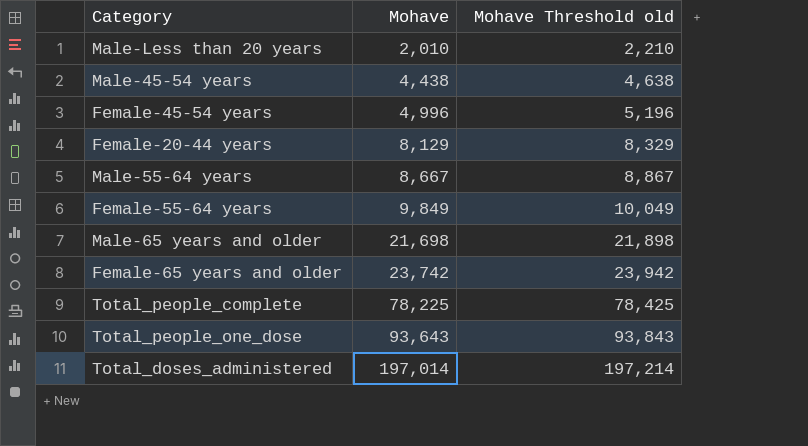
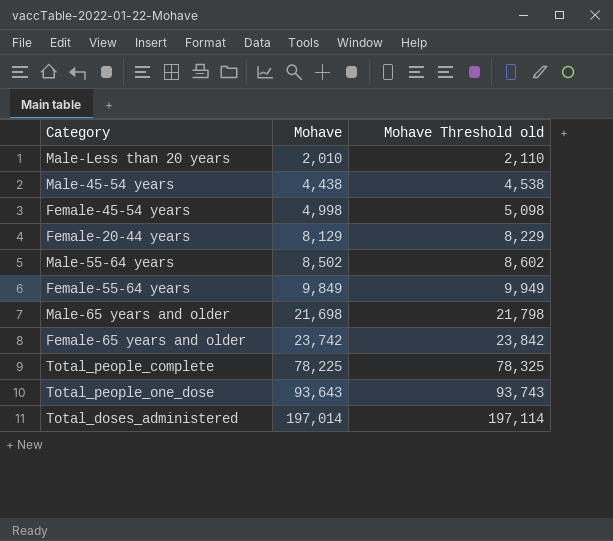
column Mohave Threshold old | formula: [Mohave] + 200 -> [Mohave] + 100
Female-45-54 years | Mohave: 4,996 -> 4,998
Male-55-64 years | Mohave: 8,667 -> 8,502

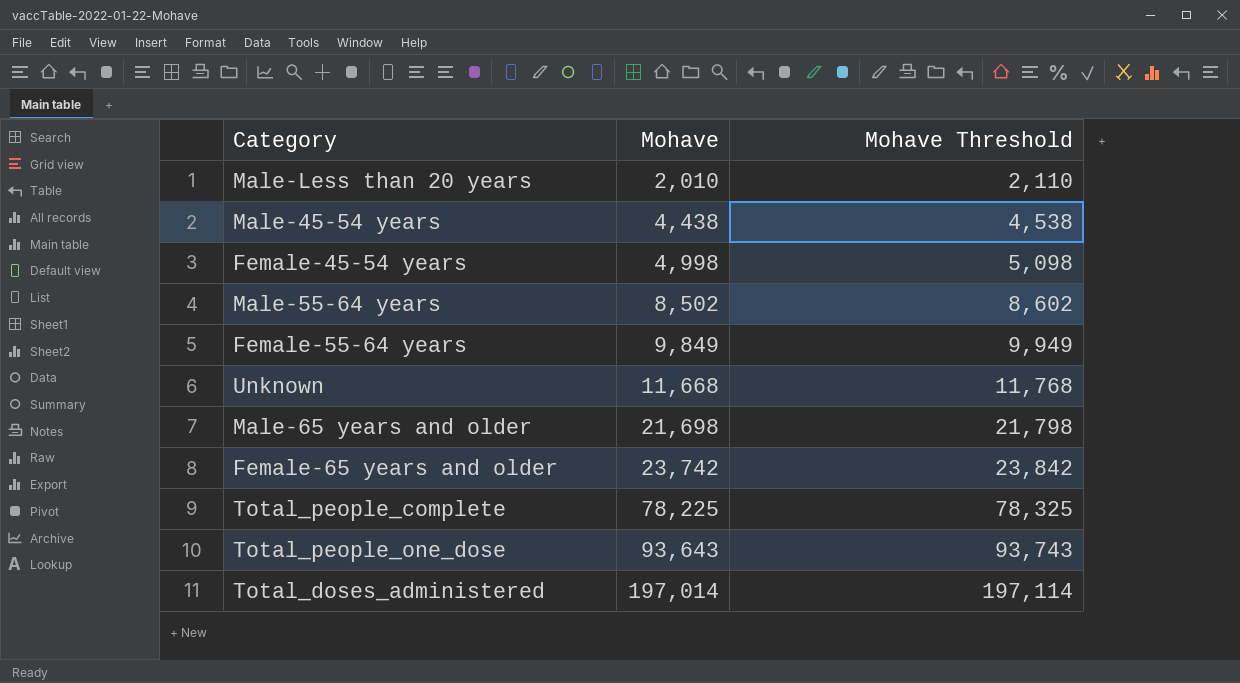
column name: Mohave Threshold old -> Mohave Threshold
row Female-20-44 years: 8,129 | 8,229 -> none
row Unknown: none -> 11,668 | 11,768

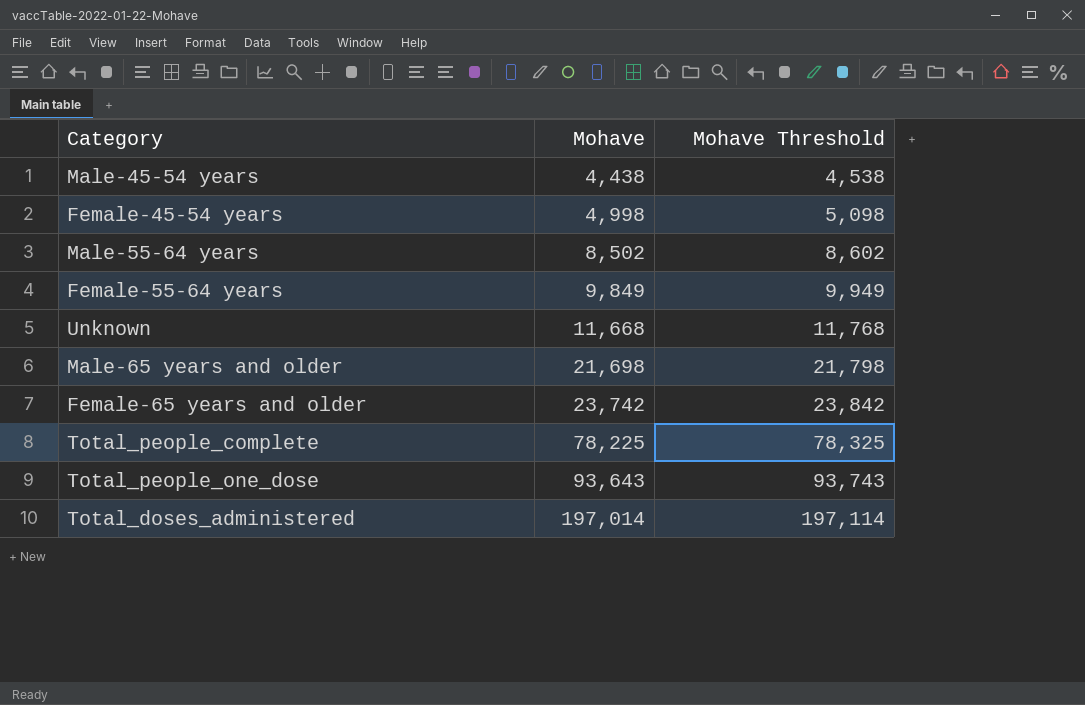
row Male-Less than 20 years: 2,010 | 2,110 -> none

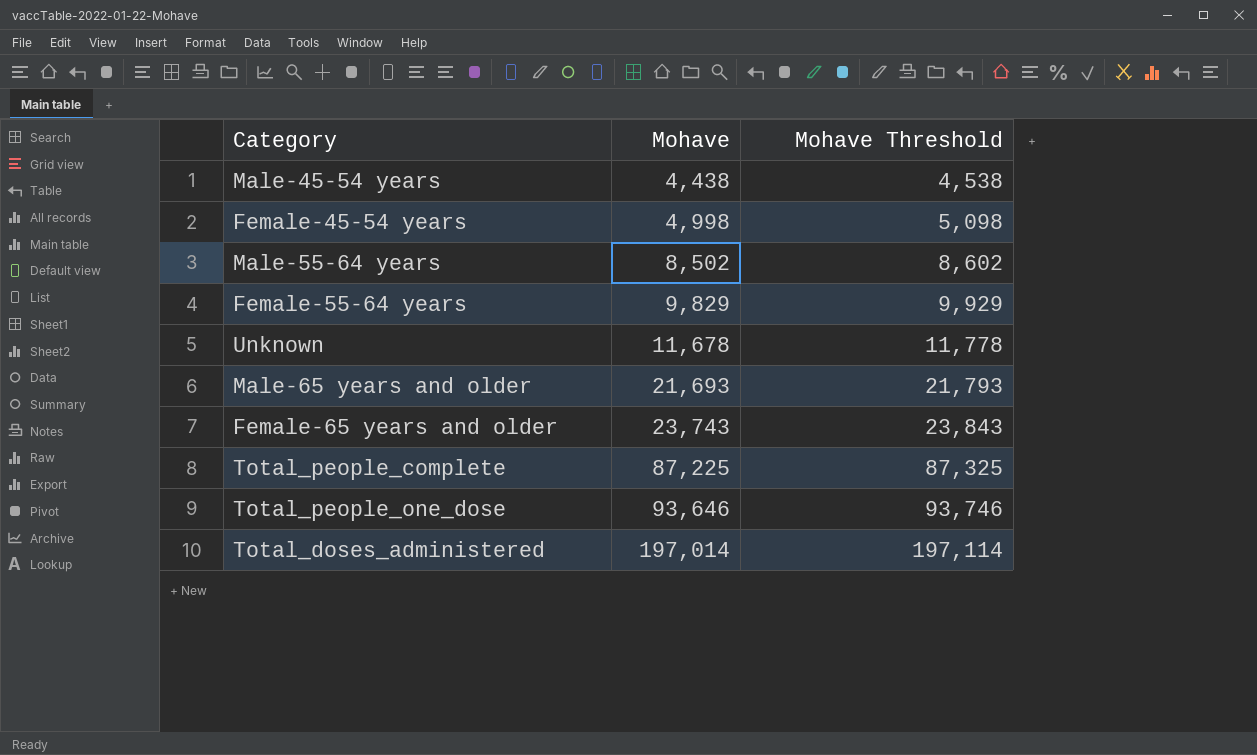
Female-55-64 years | Mohave: 9,849 -> 9,829
Female-55-64 years | Mohave Threshold: 9,949 -> 9,929
Unknown | Mohave: 11,668 -> 11,678
Unknown | Mohave Threshold: 11,768 -> 11,778
Male-65 years and older | Mohave: 21,698 -> 21,693
Male-65 years and older | Mohave Threshold: 21,798 -> 21,793
Female-65 years and older | Mohave: 23,742 -> 23,743
Female-65 years and older | Mohave Threshold: 23,842 -> 23,843
Total_people_complete | Mohave: 78,225 -> 87,225
Total_people_complete | Mohave Threshold: 78,325 -> 87,325
Total_people_one_dose | Mohave: 93,643 -> 93,646
Total_people_one_dose | Mohave Threshold: 93,743 -> 93,746

